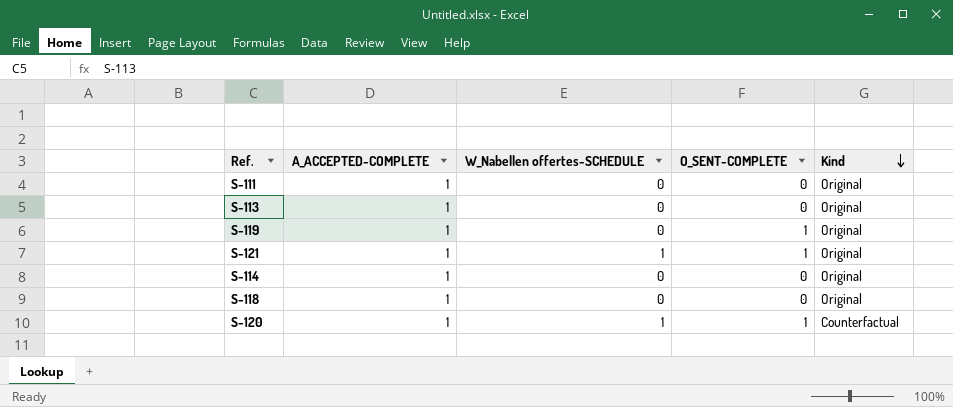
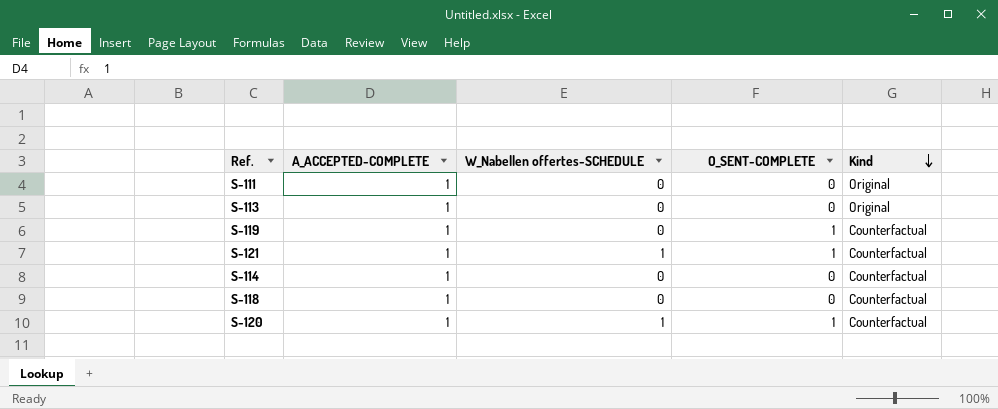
S-119 | Kind: Original -> Counterfactual
S-121 | Kind: Original -> Counterfactual
S-114 | Kind: Original -> Counterfactual
S-118 | Kind: Original -> Counterfactual

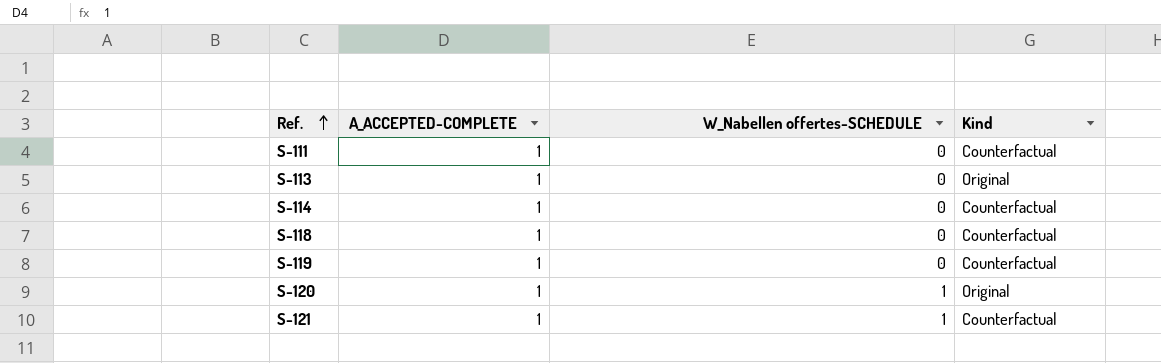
row order: Kind descending -> Ref. ascending
column O_SENT-COMPLETE | position: 4 -> none
S-111 | Kind: Original -> Counterfactual
S-120 | Kind: Counterfactual -> Original

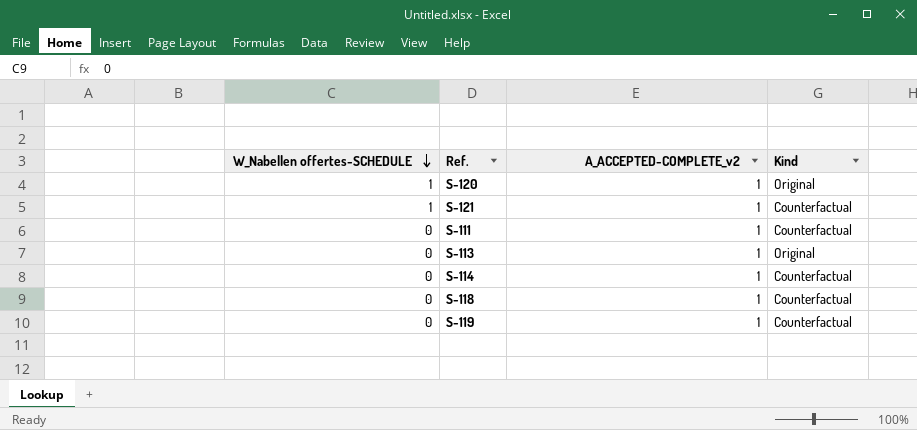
row order: Ref. ascending -> W_Nabellen offertes-SCHEDULE descending
column W_Nabellen offertes-SCHEDULE | position: 3 -> 1
column name: A_ACCEPTED-COMPLETE -> A_ACCEPTED-COMPLETE_v2

